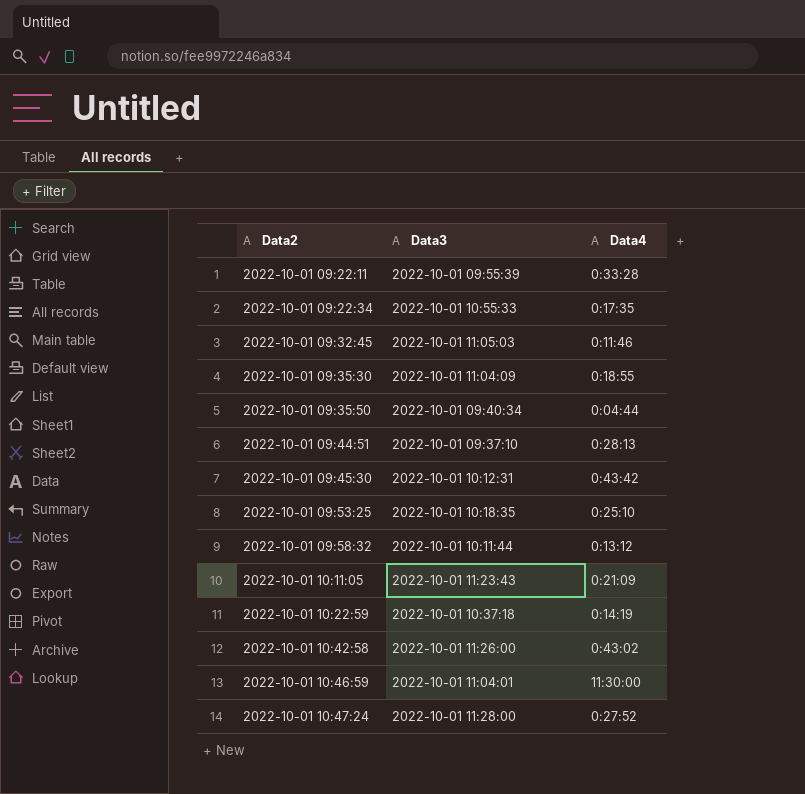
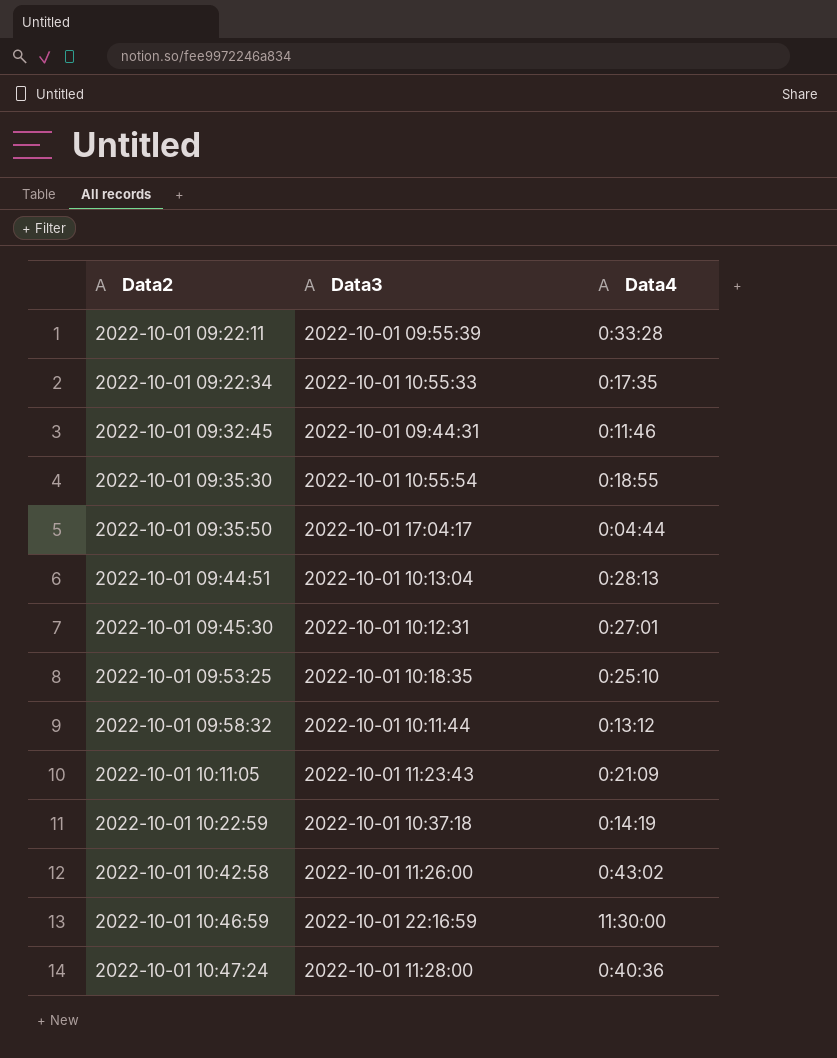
2022-10-01 09:32:45 | Data3: 2022-10-01 11:05:03 -> 2022-10-01 09:44:31
2022-10-01 09:35:30 | Data3: 2022-10-01 11:04:09 -> 2022-10-01 10:55:54
2022-10-01 09:35:50 | Data3: 2022-10-01 09:40:34 -> 2022-10-01 17:04:17
2022-10-01 09:44:51 | Data3: 2022-10-01 09:37:10 -> 2022-10-01 10:13:04
2022-10-01 09:45:30 | Data4: 0:43:42 -> 0:27:01
2022-10-01 10:46:59 | Data3: 2022-10-01 11:04:01 -> 2022-10-01 22:16:59
2022-10-01 10:47:24 | Data4: 0:27:52 -> 0:40:36

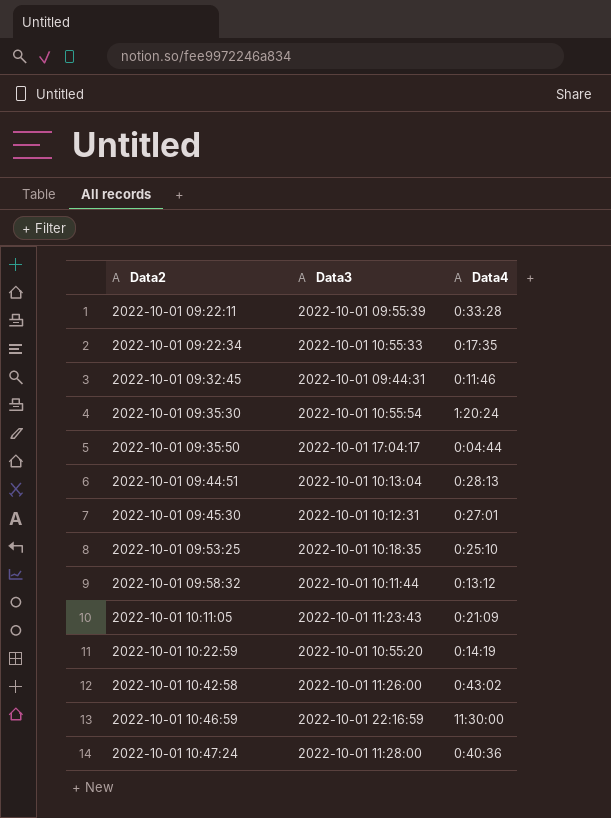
2022-10-01 09:35:30 | Data4: 0:18:55 -> 1:20:24
2022-10-01 10:22:59 | Data3: 2022-10-01 10:37:18 -> 2022-10-01 10:55:20

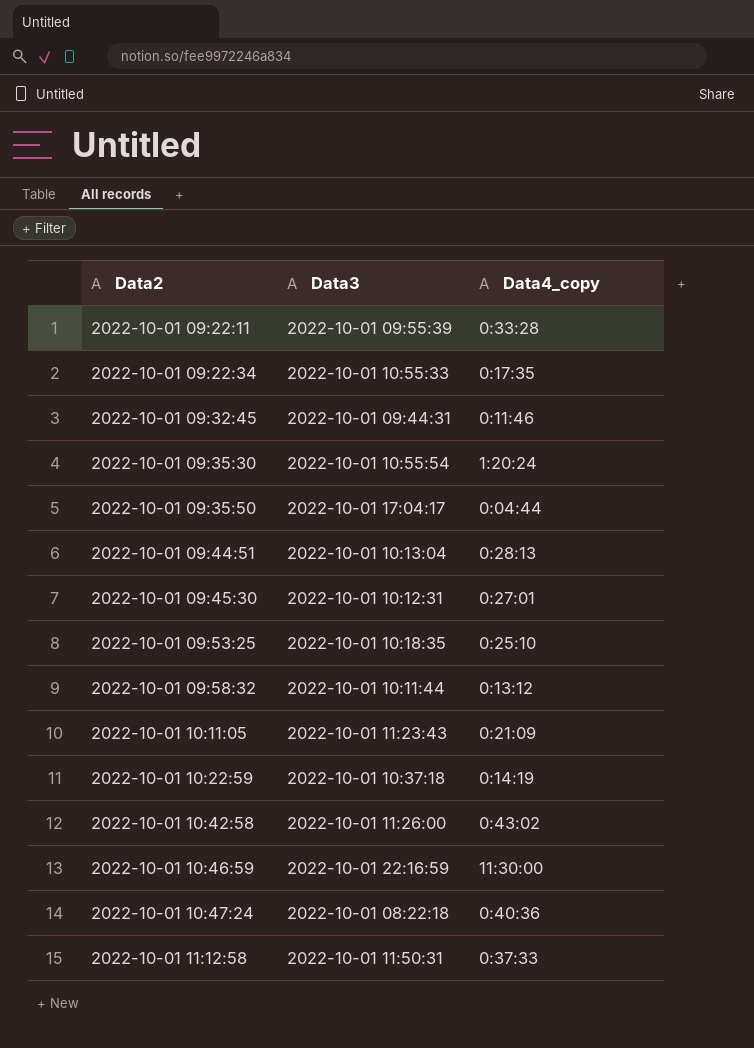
column name: Data4 -> Data4_copy
2022-10-01 10:22:59 | Data3: 2022-10-01 10:55:20 -> 2022-10-01 10:37:18
2022-10-01 10:47:24 | Data3: 2022-10-01 11:28:00 -> 2022-10-01 08:22:18
row 2022-10-01 11:12:58: none -> 2022-10-01 11:50:31 | 0:37:33

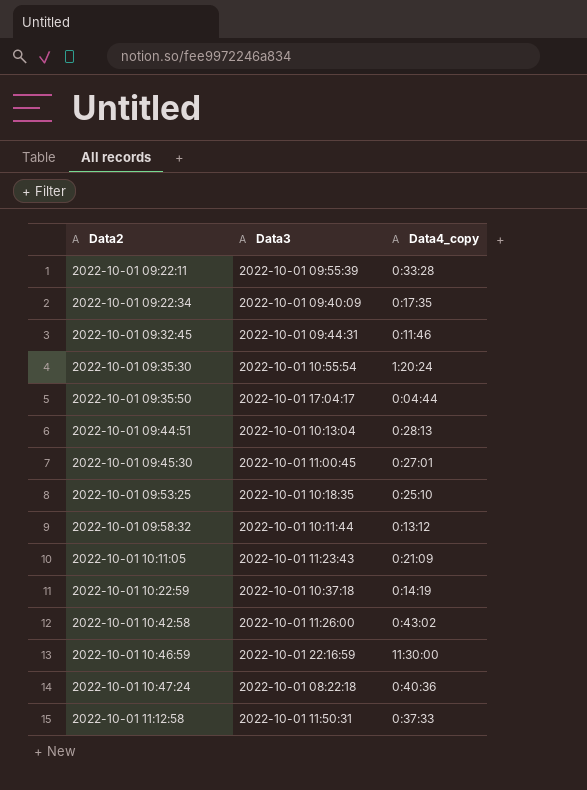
2022-10-01 09:22:34 | Data3: 2022-10-01 10:55:33 -> 2022-10-01 09:40:09
2022-10-01 09:45:30 | Data3: 2022-10-01 10:12:31 -> 2022-10-01 11:00:45

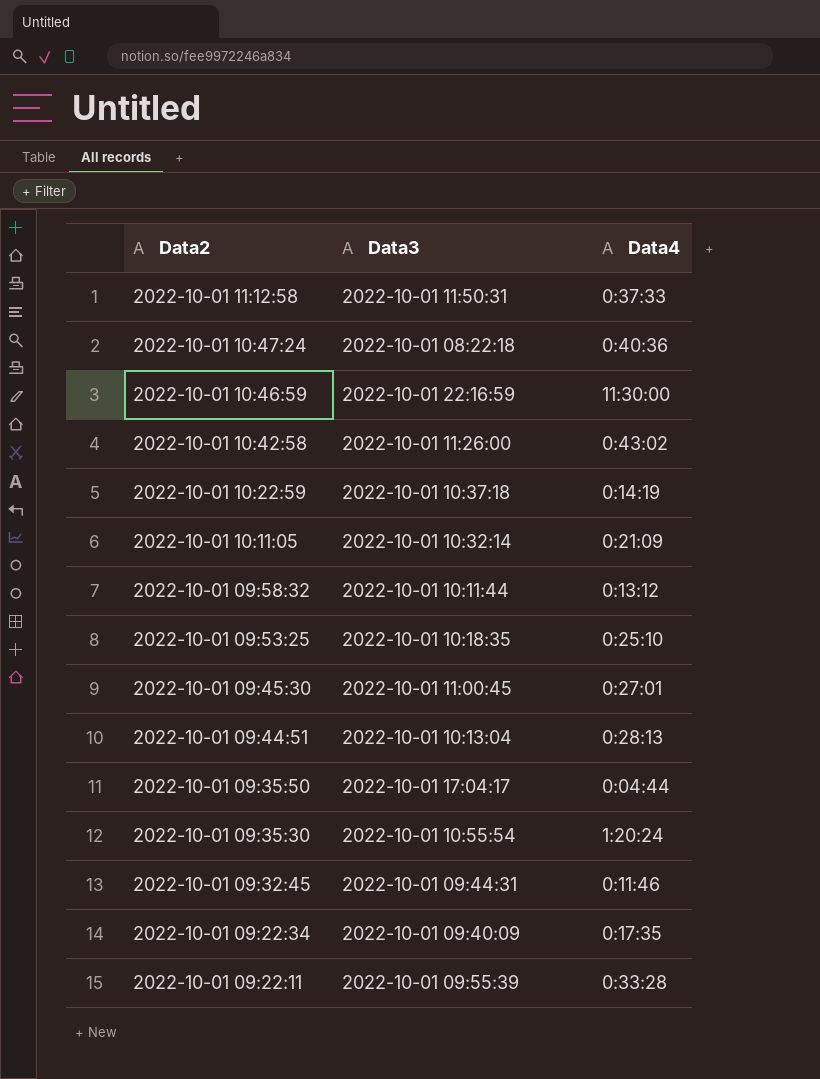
row order: Data2 ascending -> Data2 descending
column name: Data4_copy -> Data4
2022-10-01 10:11:05 | Data3: 2022-10-01 11:23:43 -> 2022-10-01 10:32:14

